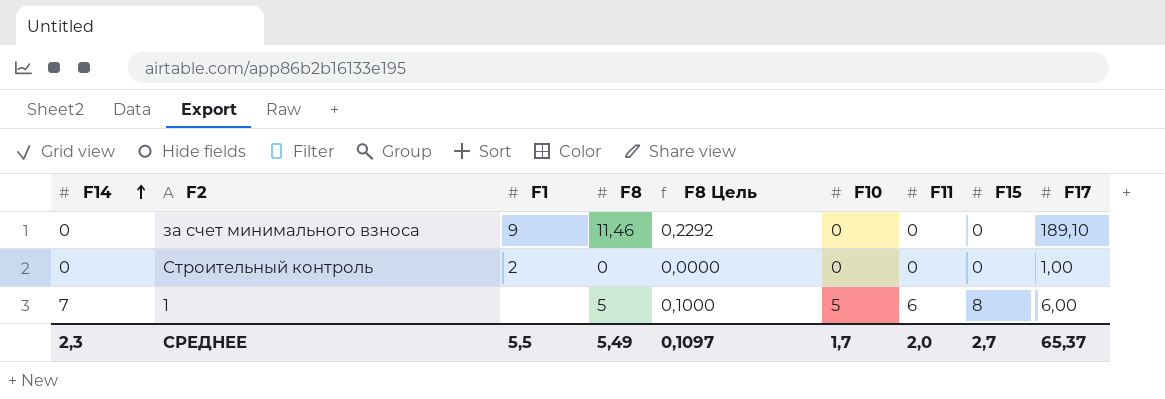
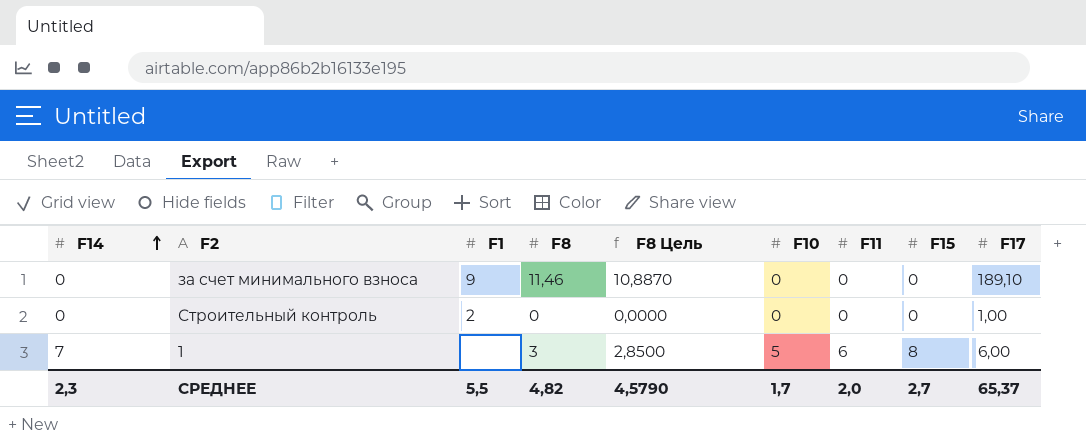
column F8 Цель | formula: [F8] * 0,02 -> [F8] * 0,95
1 | F8: 5 -> 3
СРЕДНЕЕ | F8: 5,49 -> 4,82
СРЕДНЕЕ | F8 Цель: 0,1097 -> 4,5790

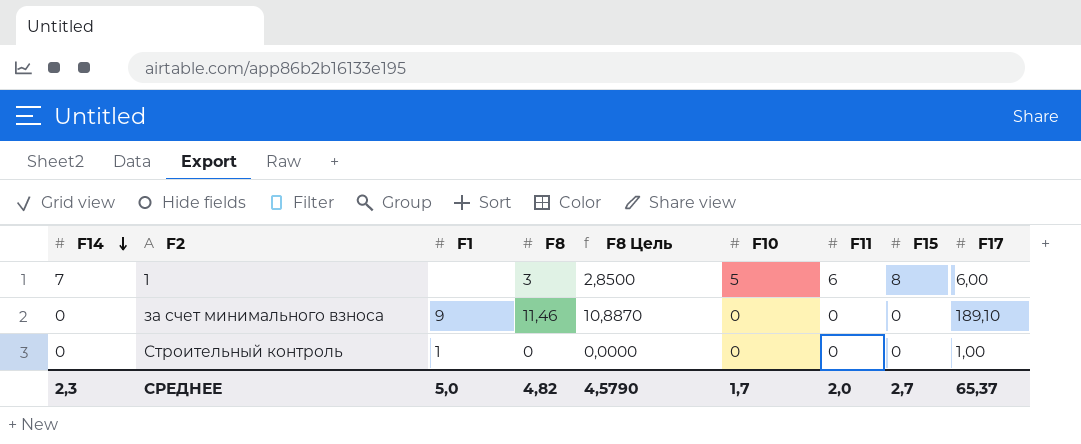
row order: F14 ascending -> F14 descending
Строительный контроль | F1: 2 -> 1
СРЕДНЕЕ | F1: 5,5 -> 5,0

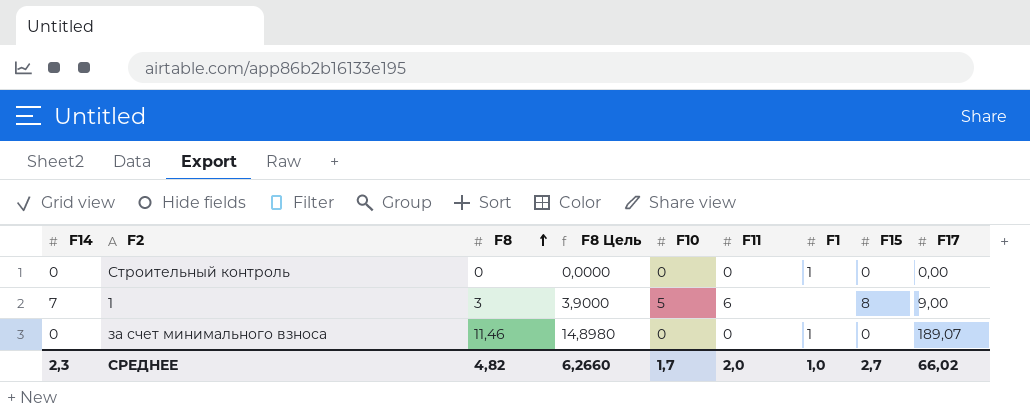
row order: F14 descending -> F8 ascending
column F8 Цель | formula: [F8] * 0,95 -> [F8] * 1,3
column F1 | position: 3 -> 7
Строительный контроль | F17: 1,00 -> 0,00
1 | F17: 6,00 -> 9,00
за счет минимального взноса | F1: 9 -> 1
за счет минимального взноса | F17: 189,10 -> 189,07
СРЕДНЕЕ | F8 Цель: 4,5790 -> 6,2660
СРЕДНЕЕ | F1: 5,0 -> 1,0
СРЕДНЕЕ | F17: 65,37 -> 66,02

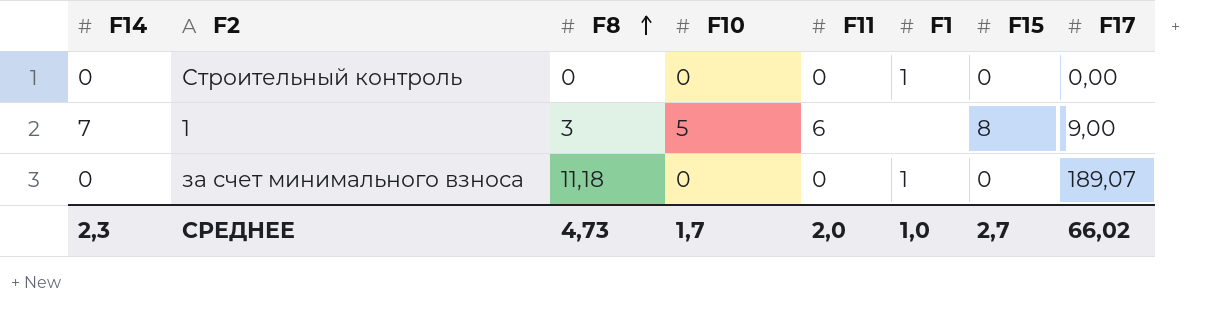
column F8 Цель | formula: [F8] * 1,3 -> none
за счет минимального взноса | F8: 11,46 -> 11,18
СРЕДНЕЕ | F8: 4,82 -> 4,73

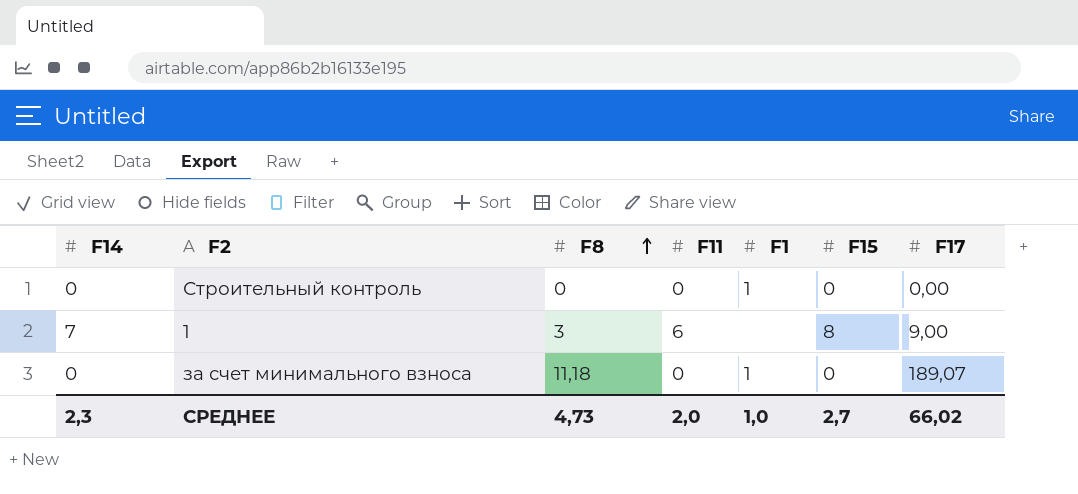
column F10 | position: 4 -> none

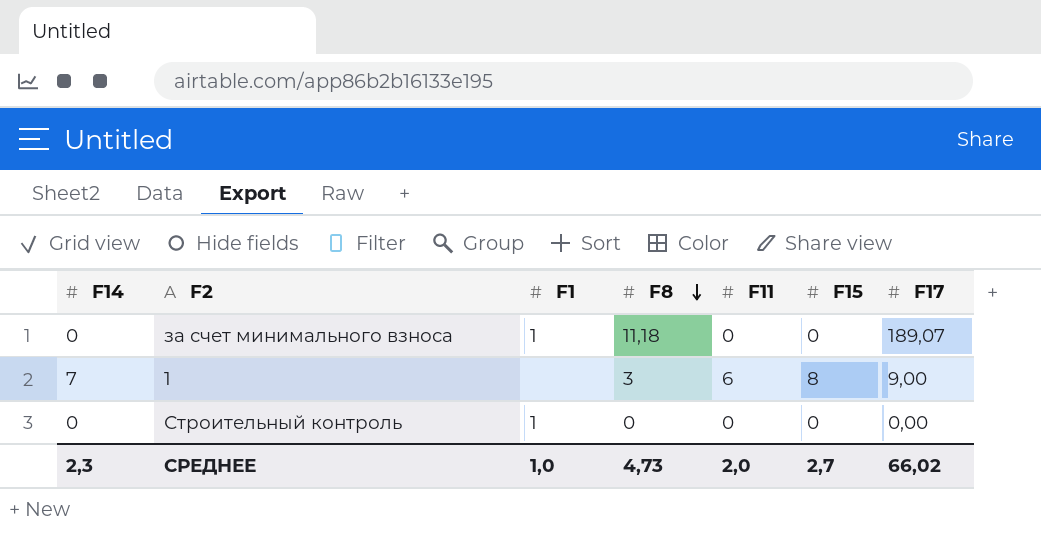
row order: F8 ascending -> F8 descending
column F1 | position: 5 -> 3

